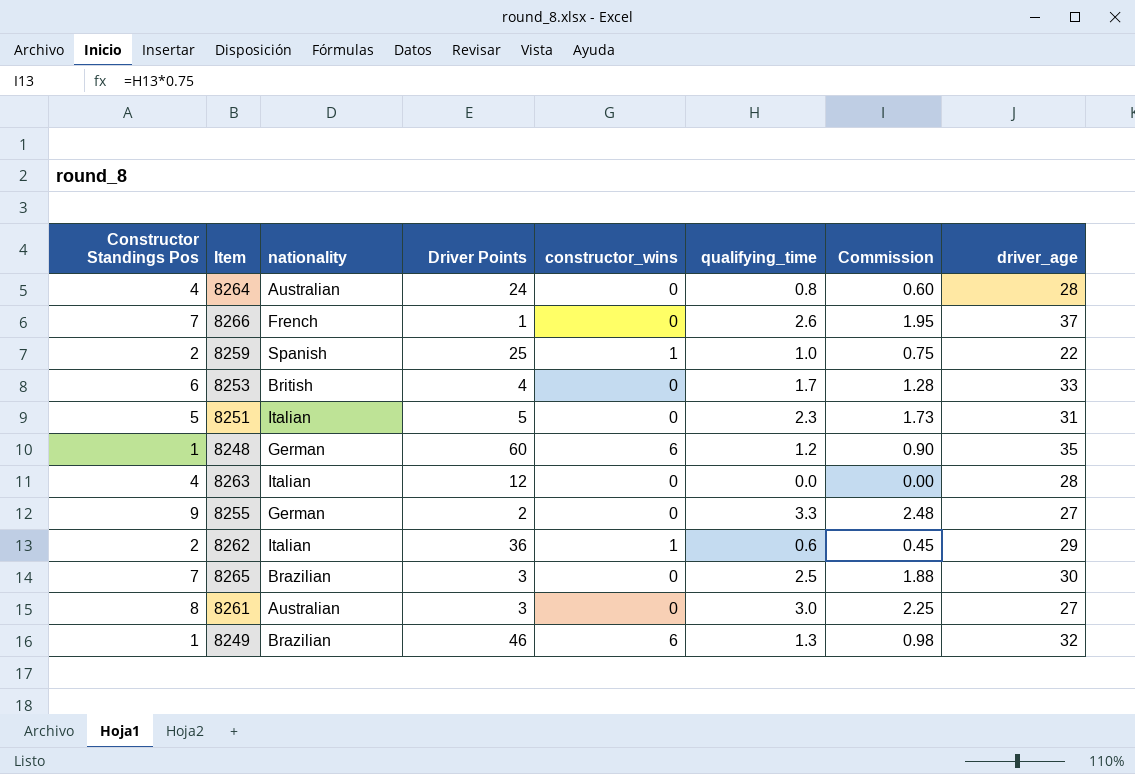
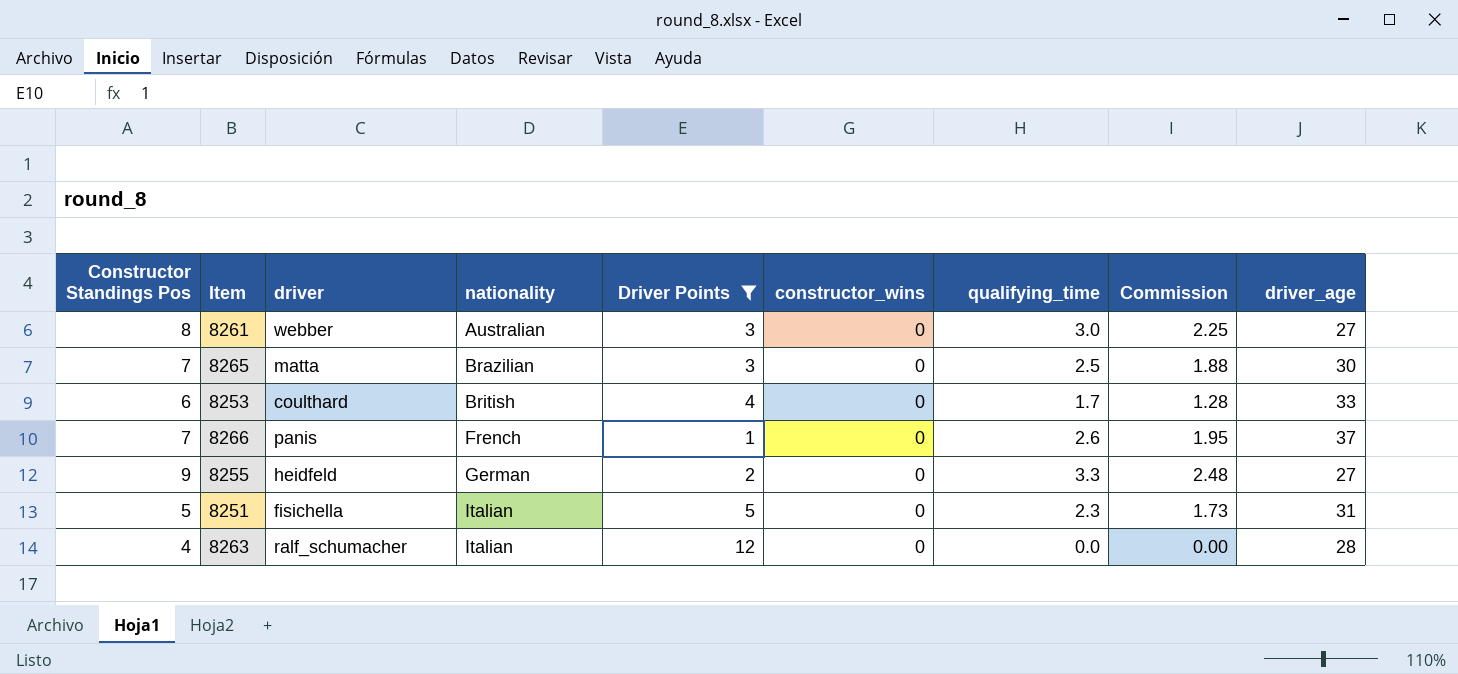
filter: none -> Driver Points <= 12
row order: none -> nationality ascending
column driver | position: none -> 3

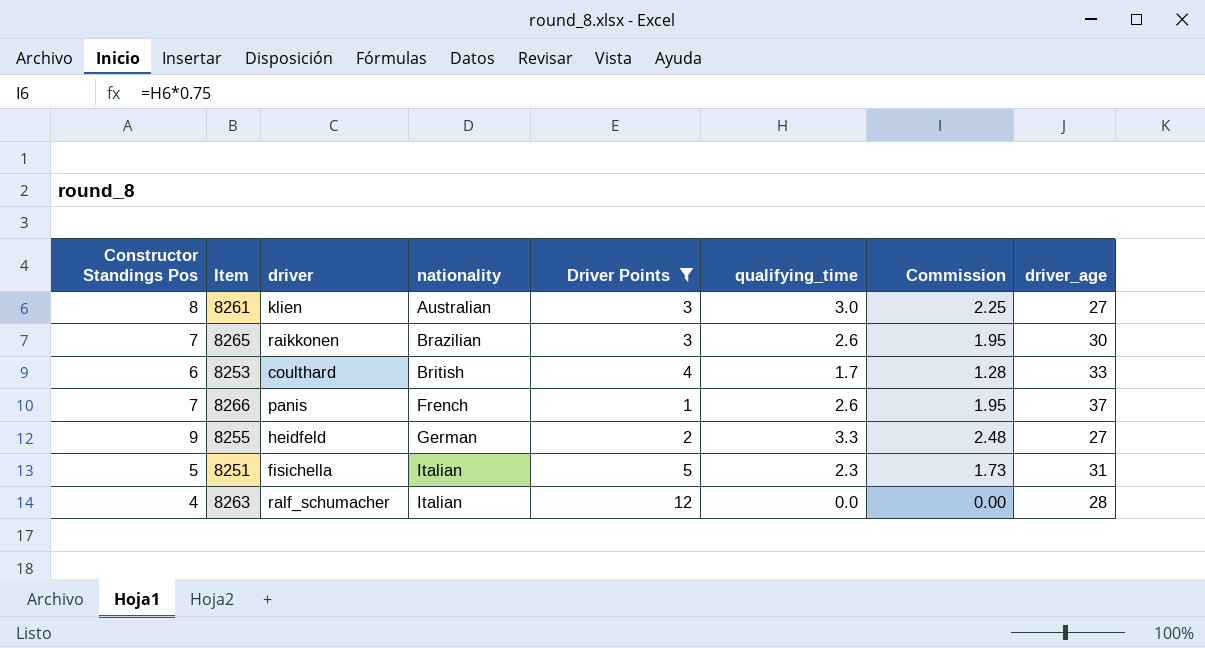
column constructor_wins | position: 6 -> none
8261 | driver: webber -> klien
8265 | driver: matta -> raikkonen
8265 | qualifying_time: 2.5 -> 2.6
8265 | Commission: 1.88 -> 1.95

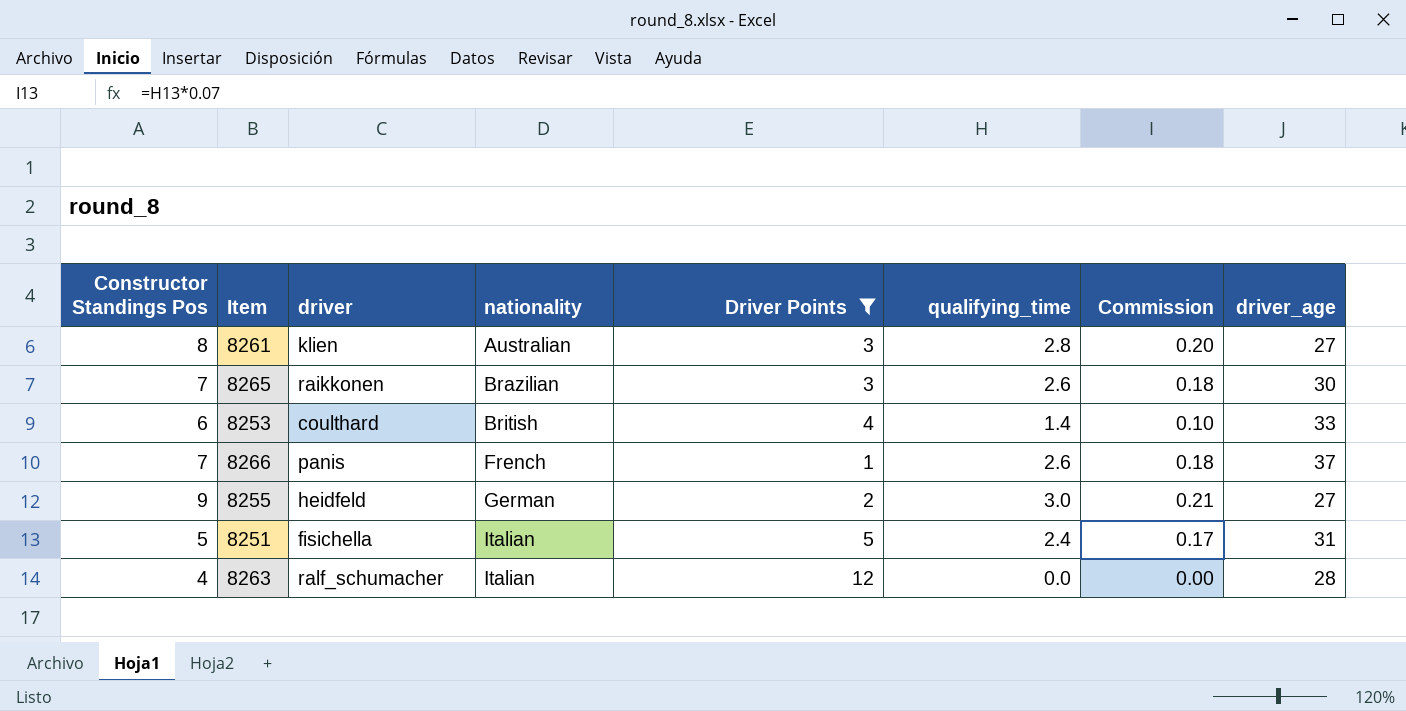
column Commission | formula: [qualifying_time] * 0.75 -> [qualifying_time] * 0.07
8261 | qualifying_time: 3.0 -> 2.8
8253 | qualifying_time: 1.7 -> 1.4
8255 | qualifying_time: 3.3 -> 3.0
8251 | qualifying_time: 2.3 -> 2.4

